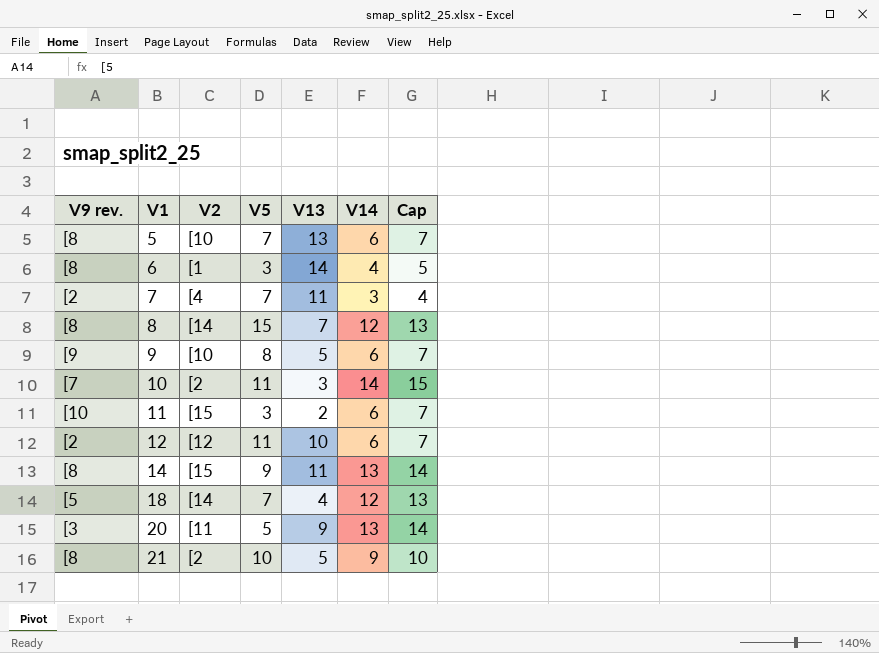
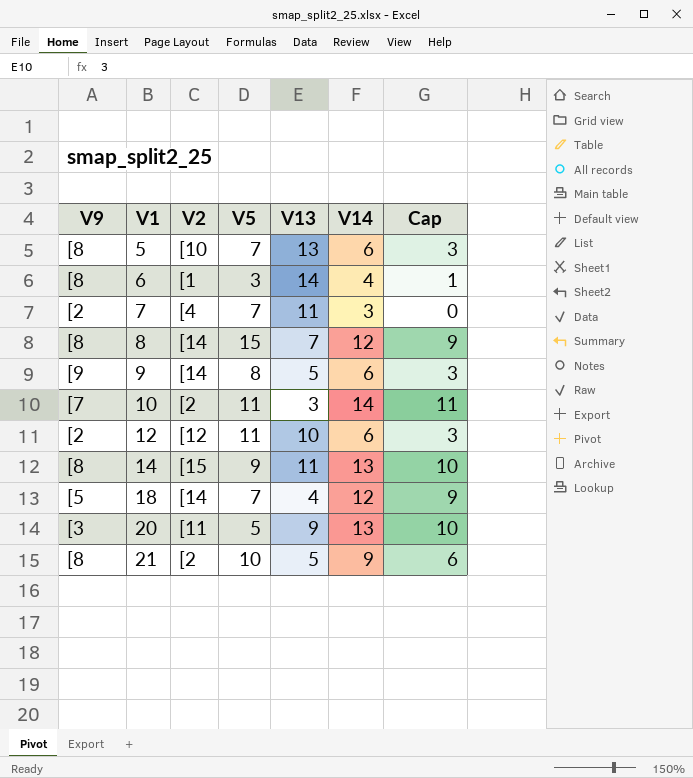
column name: V9 rev. -> V9
column Cap | formula: [V14] + 1 -> [V14] - 3
row 11: [10 | [15 | 3 | 2 | 6 | 7 -> none
9 | V2: [10 -> [14

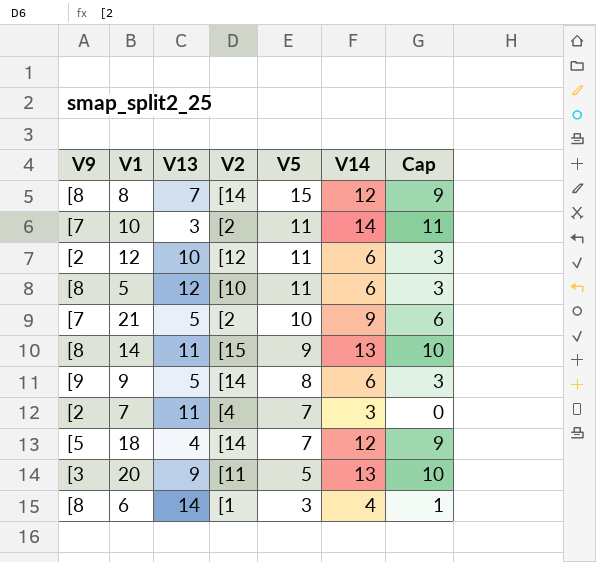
row order: V1 ascending -> V5 descending
column V13 | position: 5 -> 3
5 | V13: 13 -> 12
5 | V5: 7 -> 11
21 | V9: [8 -> [7

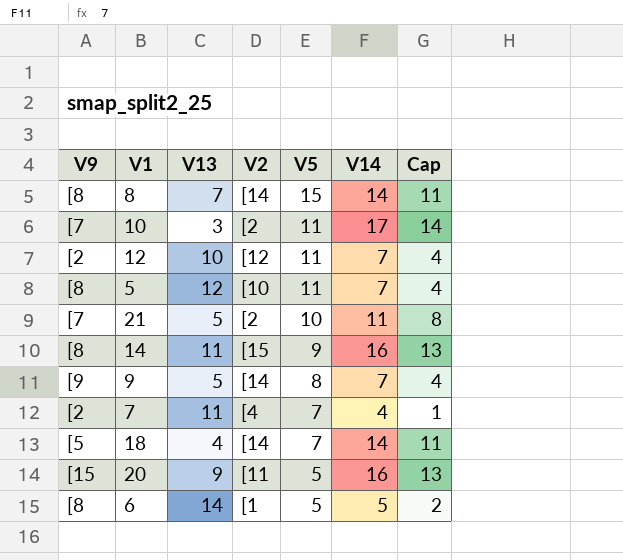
8 | V14: 12 -> 14
8 | Cap: 9 -> 11
10 | V14: 14 -> 17
10 | Cap: 11 -> 14
12 | V14: 6 -> 7
12 | Cap: 3 -> 4
5 | V14: 6 -> 7
5 | Cap: 3 -> 4
21 | V14: 9 -> 11
21 | Cap: 6 -> 8
14 | V14: 13 -> 16
14 | Cap: 10 -> 13
9 | V14: 6 -> 7
9 | Cap: 3 -> 4
7 | V14: 3 -> 4
7 | Cap: 0 -> 1
18 | V14: 12 -> 14
18 | Cap: 9 -> 11
20 | V9: [3 -> [15
20 | V14: 13 -> 16
20 | Cap: 10 -> 13
6 | V5: 3 -> 5
6 | V14: 4 -> 5
6 | Cap: 1 -> 2

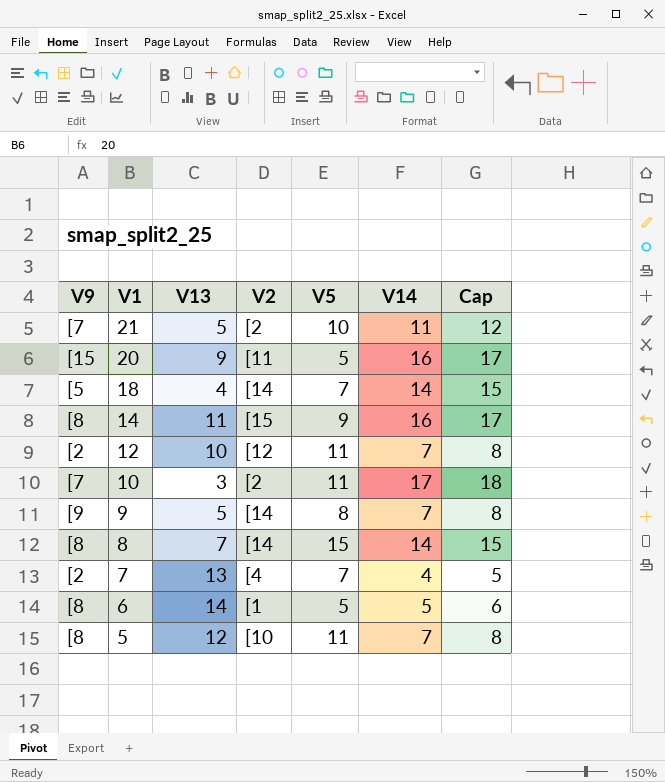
row order: V5 descending -> V1 descending
column Cap | formula: [V14] - 3 -> [V14] + 1
7 | V13: 11 -> 13

